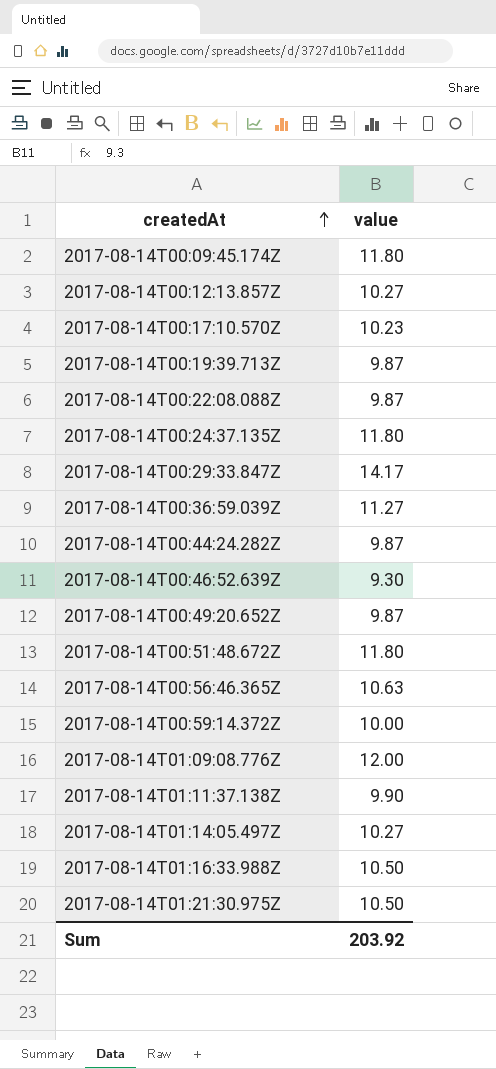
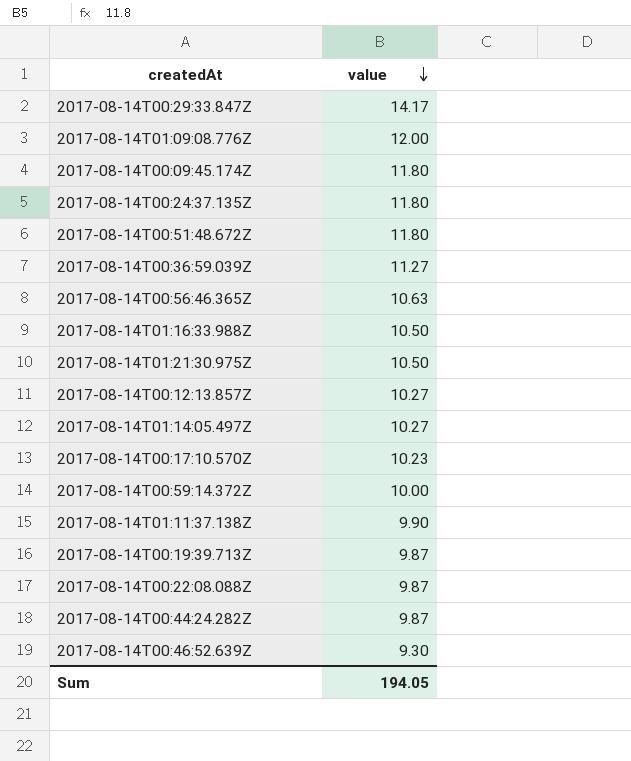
row order: createdAt ascending -> value descending
row 2017-08-14T00:49:20.652Z: 9.87 -> none
Sum | value: 203.92 -> 194.05

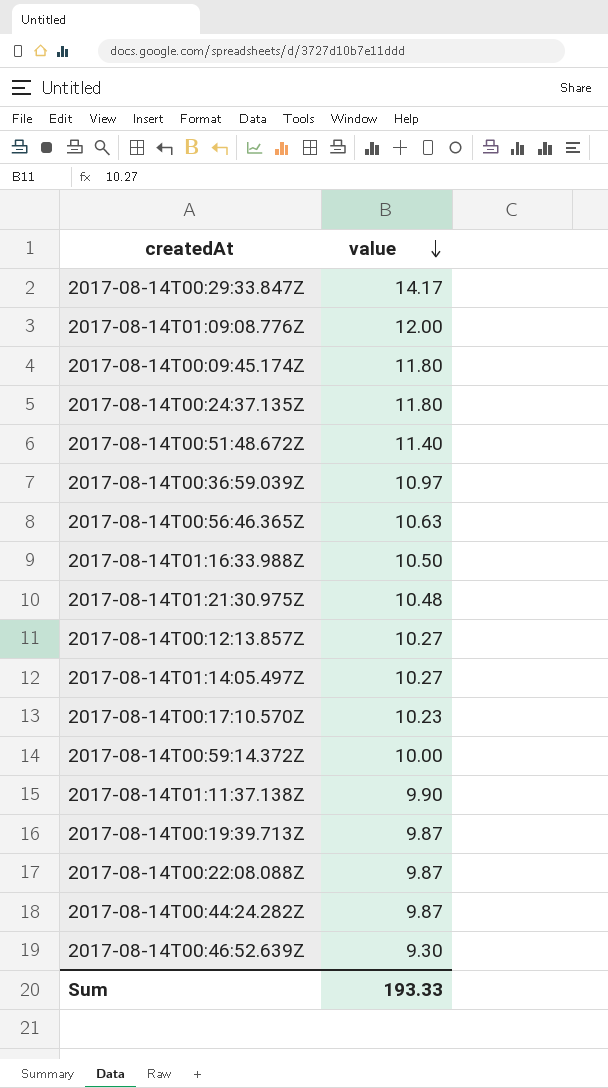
2017-08-14T00:51:48.672Z | value: 11.80 -> 11.40
2017-08-14T00:36:59.039Z | value: 11.27 -> 10.97
2017-08-14T01:21:30.975Z | value: 10.50 -> 10.48
Sum | value: 194.05 -> 193.33

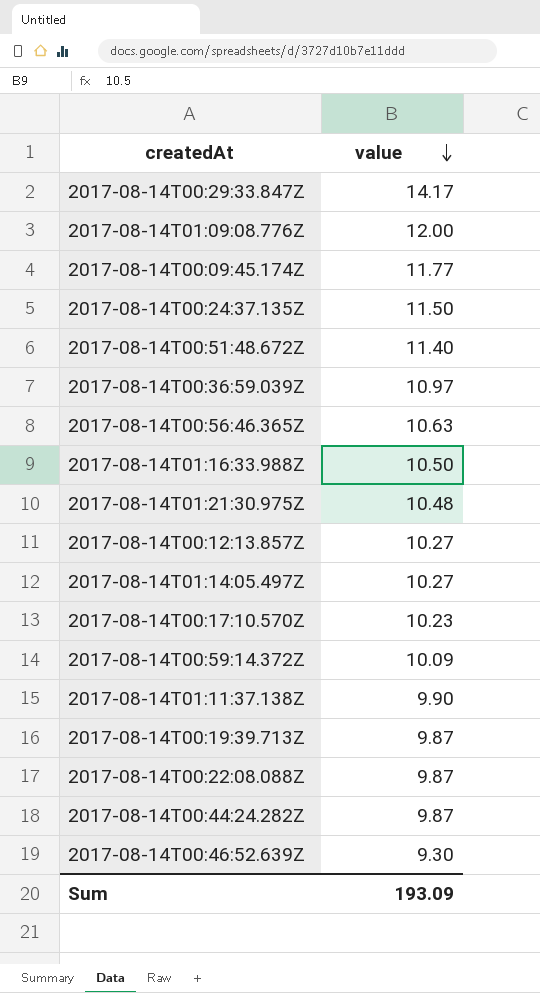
2017-08-14T00:09:45.174Z | value: 11.80 -> 11.77
2017-08-14T00:24:37.135Z | value: 11.80 -> 11.50
2017-08-14T00:59:14.372Z | value: 10.00 -> 10.09
Sum | value: 193.33 -> 193.09

